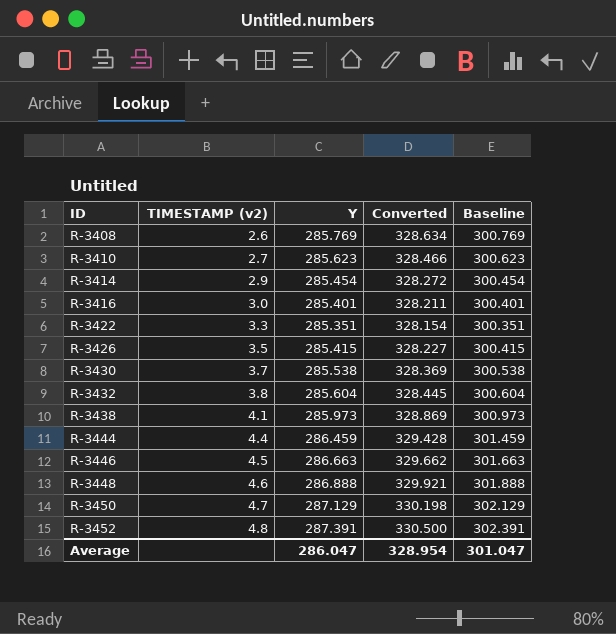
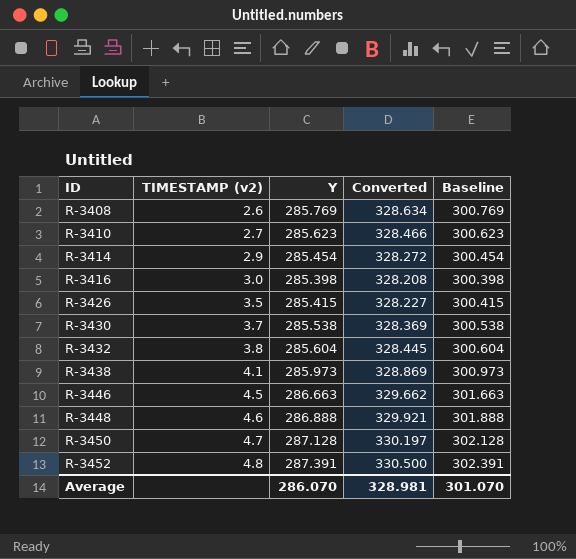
row R-3422: 3.3 | 285.351 | 328.154 | 300.351 -> none
row R-3444: 4.4 | 286.459 | 329.428 | 301.459 -> none
R-3416 | Y: 285.401 -> 285.398
R-3416 | Converted: 328.211 -> 328.208
R-3416 | Baseline: 300.401 -> 300.398
R-3450 | Y: 287.129 -> 287.128
R-3450 | Converted: 330.198 -> 330.197
R-3450 | Baseline: 302.129 -> 302.128
Average | Y: 286.047 -> 286.070
Average | Converted: 328.954 -> 328.981
Average | Baseline: 301.047 -> 301.070

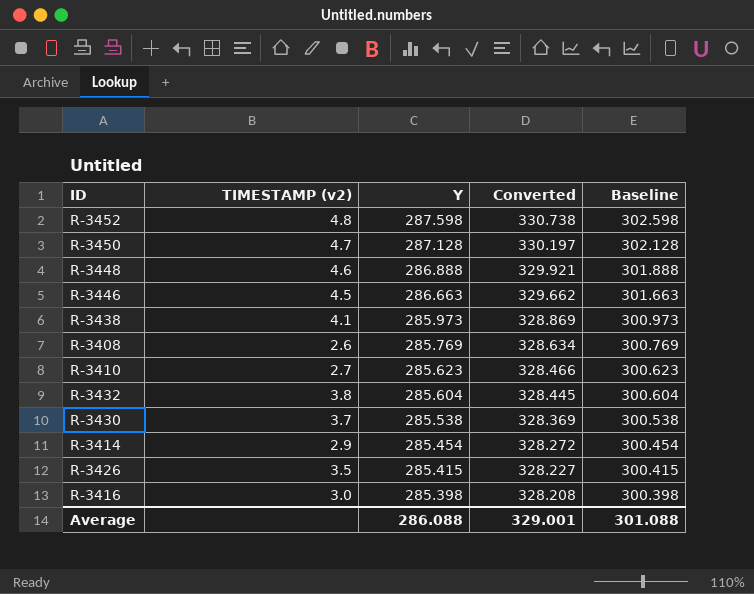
row order: ID ascending -> Y descending
R-3452 | Y: 287.391 -> 287.598
R-3452 | Converted: 330.500 -> 330.738
R-3452 | Baseline: 302.391 -> 302.598
Average | Y: 286.070 -> 286.088
Average | Converted: 328.981 -> 329.001
Average | Baseline: 301.070 -> 301.088

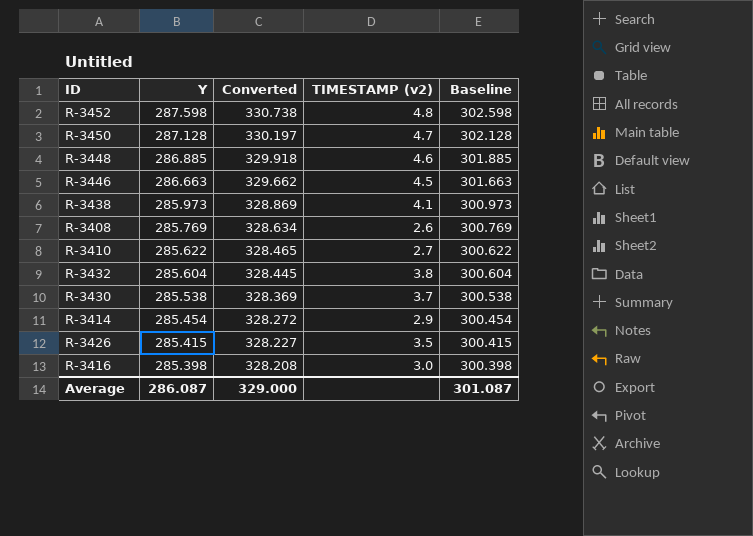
column TIMESTAMP (v2) | position: 2 -> 4
R-3448 | Y: 286.888 -> 286.885
R-3448 | Converted: 329.921 -> 329.918
R-3448 | Baseline: 301.888 -> 301.885
R-3410 | Y: 285.623 -> 285.622
R-3410 | Converted: 328.466 -> 328.465
R-3410 | Baseline: 300.623 -> 300.622
Average | Y: 286.088 -> 286.087
Average | Converted: 329.001 -> 329.000
Average | Baseline: 301.088 -> 301.087

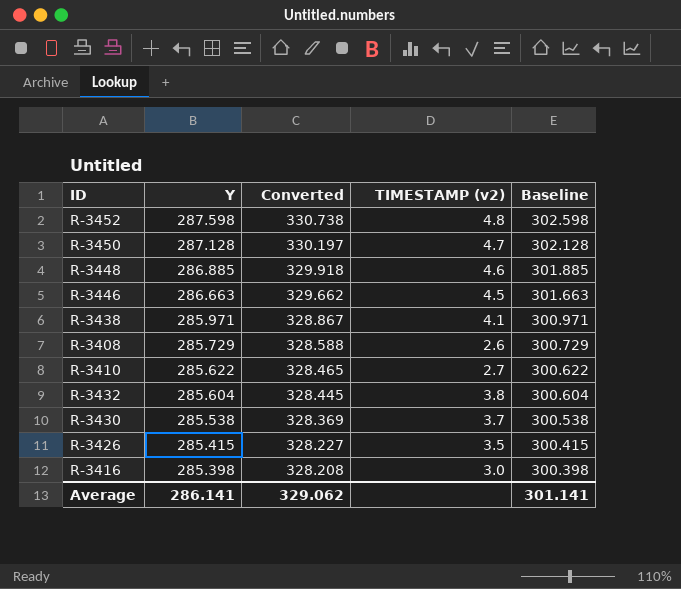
row R-3414: 285.454 | 328.272 | 2.9 | 300.454 -> none
R-3438 | Y: 285.973 -> 285.971
R-3438 | Converted: 328.869 -> 328.867
R-3438 | Baseline: 300.973 -> 300.971
R-3408 | Y: 285.769 -> 285.729
R-3408 | Converted: 328.634 -> 328.588
R-3408 | Baseline: 300.769 -> 300.729
Average | Y: 286.087 -> 286.141
Average | Converted: 329.000 -> 329.062
Average | Baseline: 301.087 -> 301.141

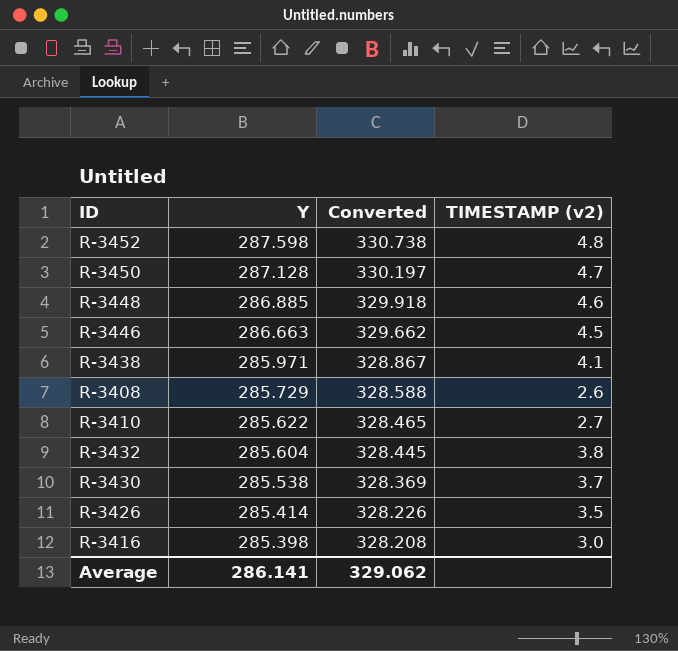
column Baseline | formula: [Y] + 15 -> none
R-3426 | Y: 285.415 -> 285.414
R-3426 | Converted: 328.227 -> 328.226

